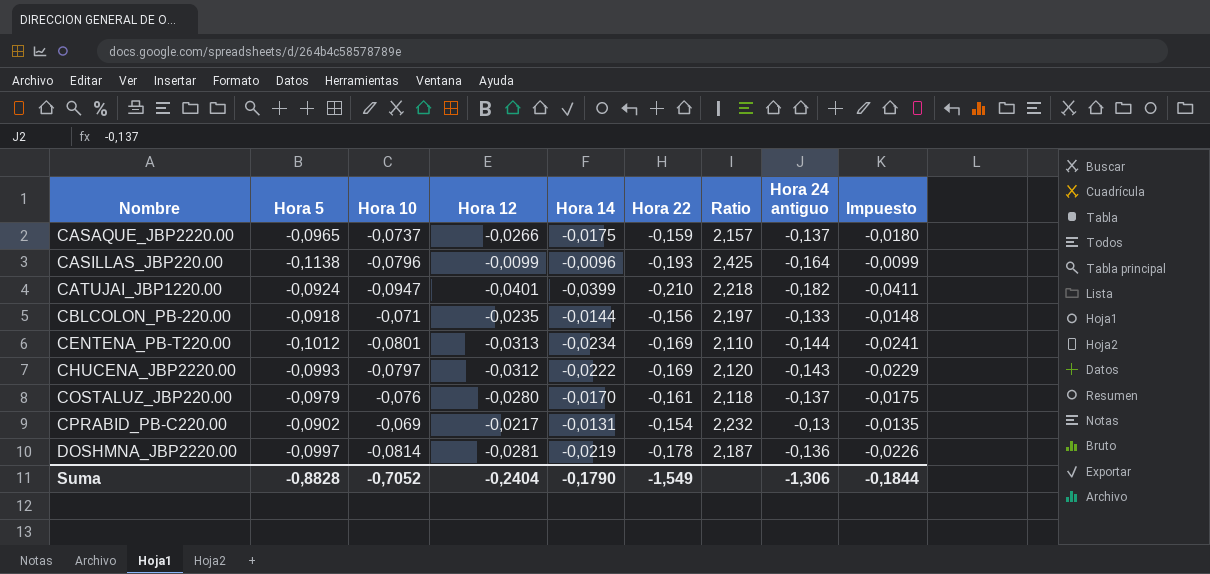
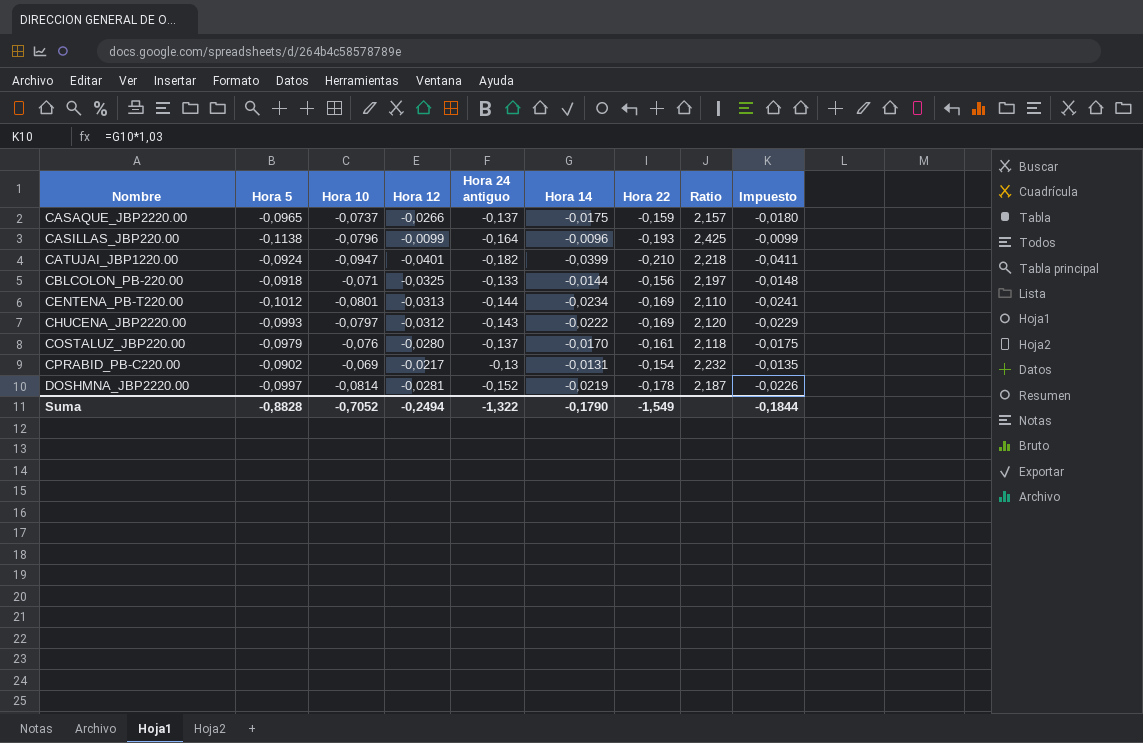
column Hora 24 antiguo | position: 8 -> 5
CBLCOLON_PB-220.00 | Hora 12: -0,0235 -> -0,0325
DOSHMNA_JBP2220.00 | Hora 24 antiguo: -0,136 -> -0,152
Suma | Hora 12: -0,2404 -> -0,2494
Suma | Hora 24 antiguo: -1,306 -> -1,322

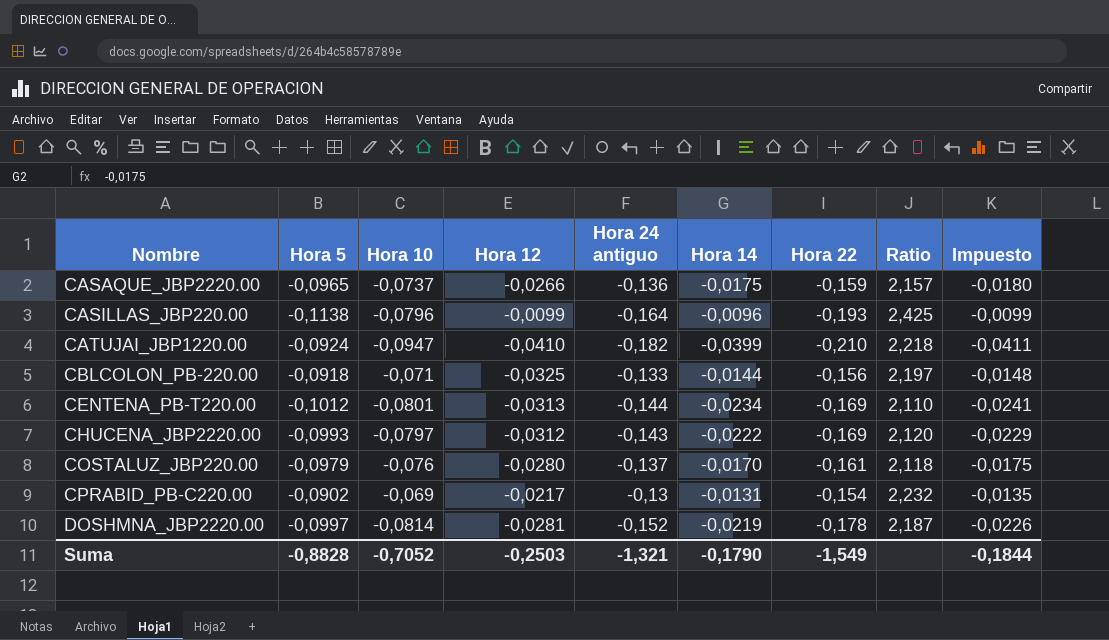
CASAQUE_JBP2220.00 | Hora 24 antiguo: -0,137 -> -0,136
CATUJAI_JBP1220.00 | Hora 12: -0,0401 -> -0,0410
Suma | Hora 12: -0,2494 -> -0,2503
Suma | Hora 24 antiguo: -1,322 -> -1,321

